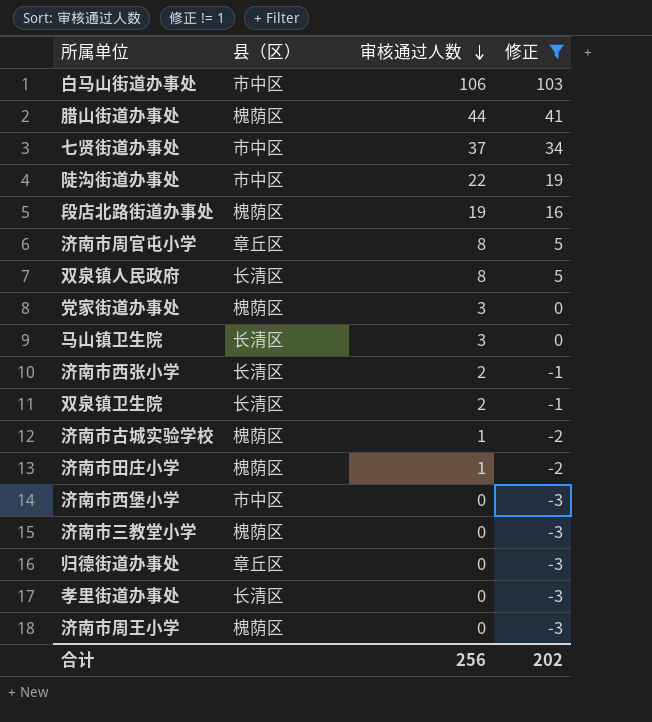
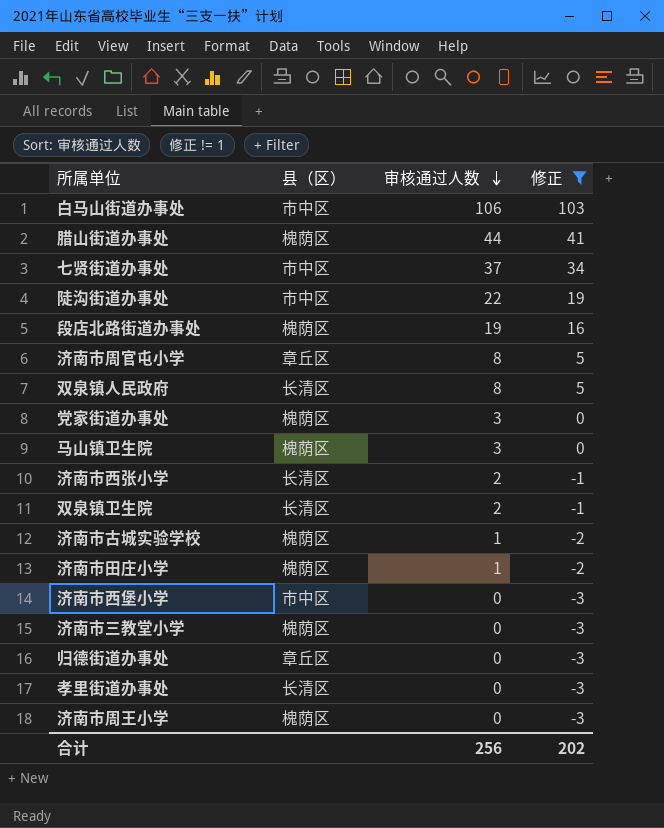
马山镇卫生院 | 县（区）: 长清区 -> 槐荫区

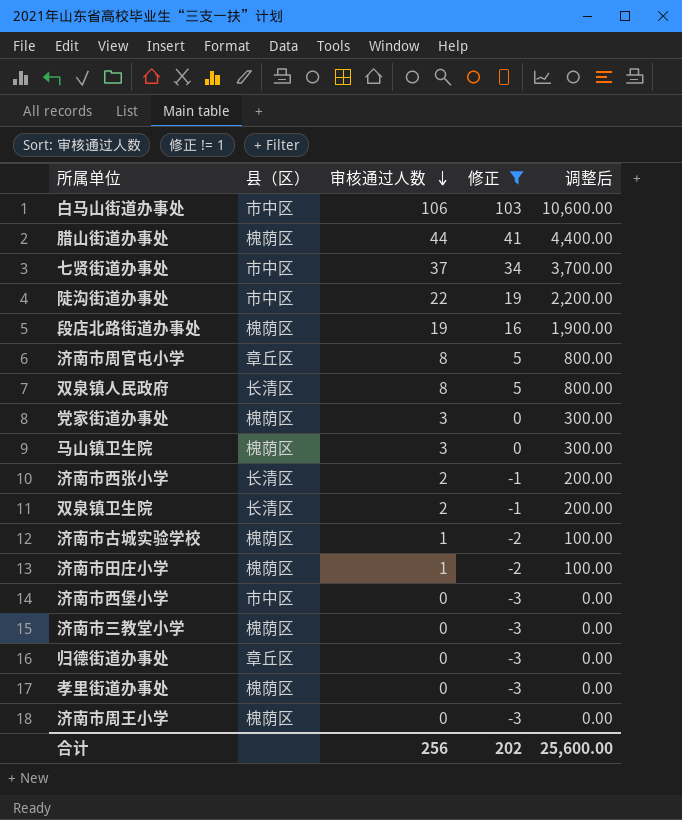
column 调整后 | formula: none -> [审核通过人数] * 100
孝里街道办事处 | 县（区）: 长清区 -> 槐荫区

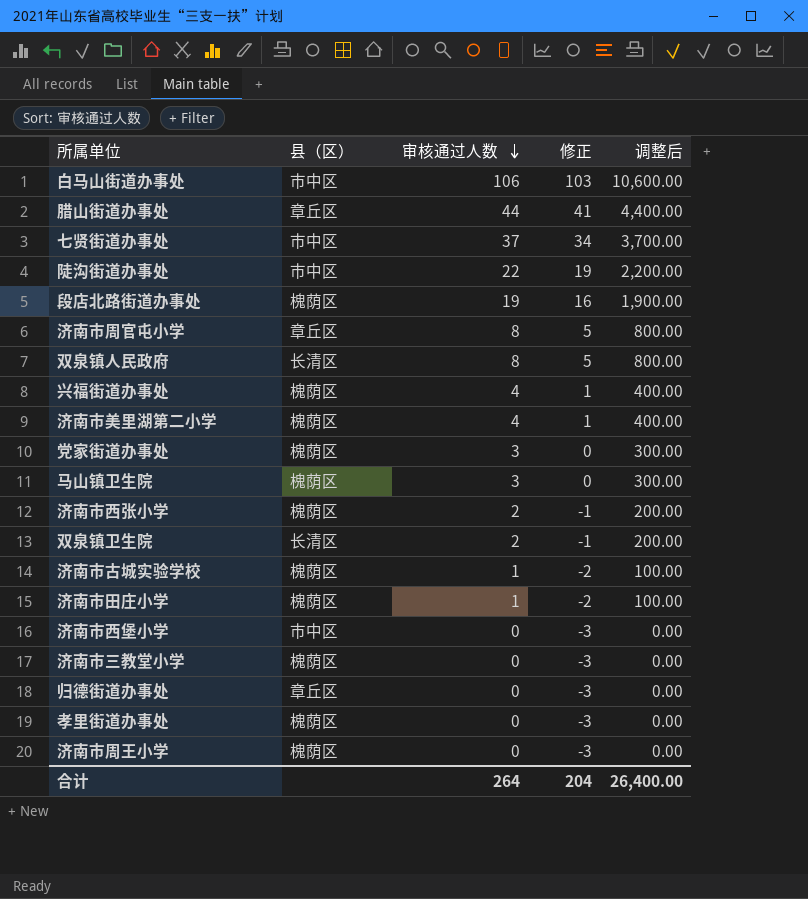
filter: 修正 != 1 -> none
腊山街道办事处 | 县（区）: 槐荫区 -> 章丘区
济南市西张小学 | 县（区）: 长清区 -> 槐荫区
合计 | 审核通过人数: 256 -> 264
合计 | 修正: 202 -> 204
合计 | 调整后: 25,600.00 -> 26,400.00

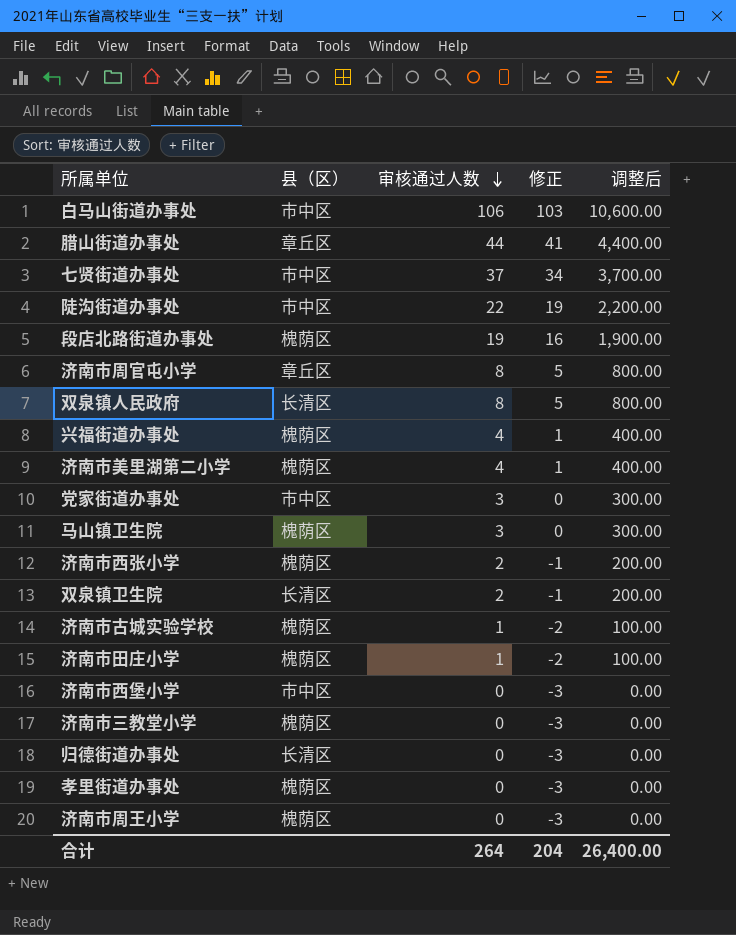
党家街道办事处 | 县（区）: 槐荫区 -> 市中区
归德街道办事处 | 县（区）: 章丘区 -> 长清区

